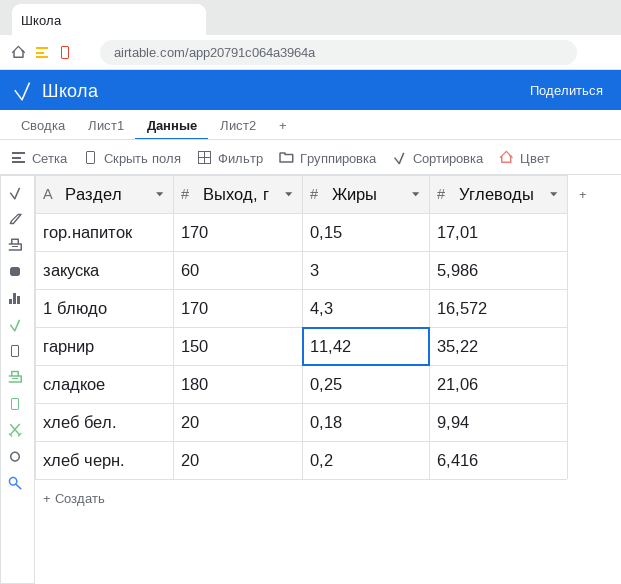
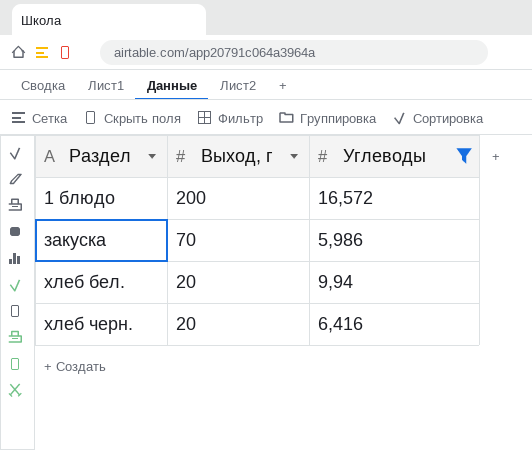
filter: none -> Углеводы <= 16,572
row order: none -> Раздел ascending
column Жиры | position: 3 -> none
1 блюдо | Выход, г: 170 -> 200
закуска | Выход, г: 60 -> 70

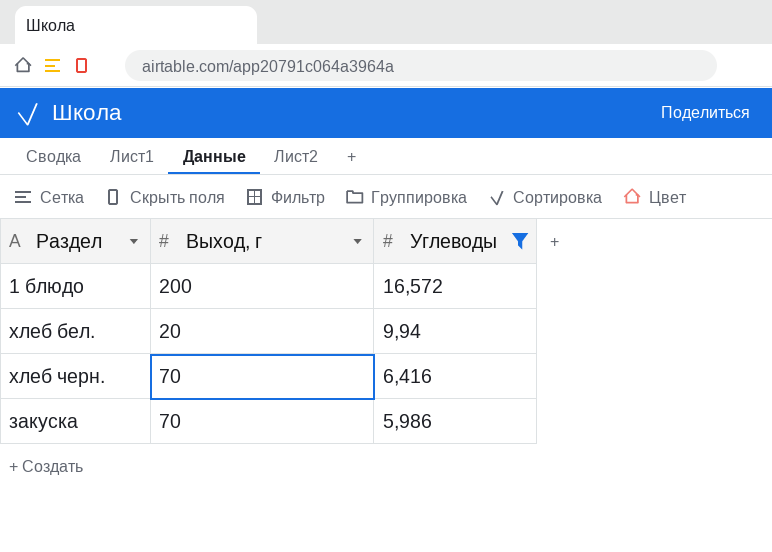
row order: Раздел ascending -> Углеводы descending
хлеб черн. | Выход, г: 20 -> 70

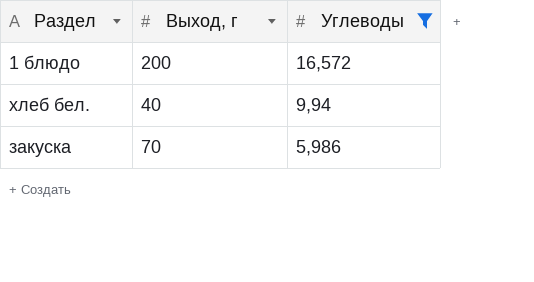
row хлеб черн.: 70 | 6,416 -> none
хлеб бел. | Выход, г: 20 -> 40

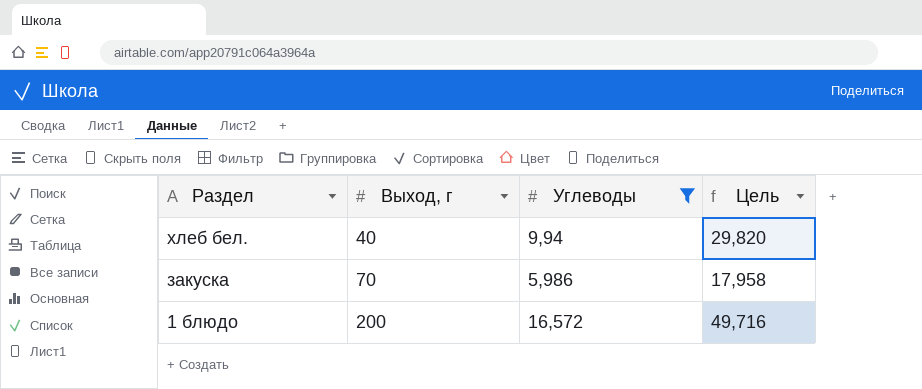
row order: Углеводы descending -> Раздел descending
column Цель | formula: none -> [Углеводы] * 3

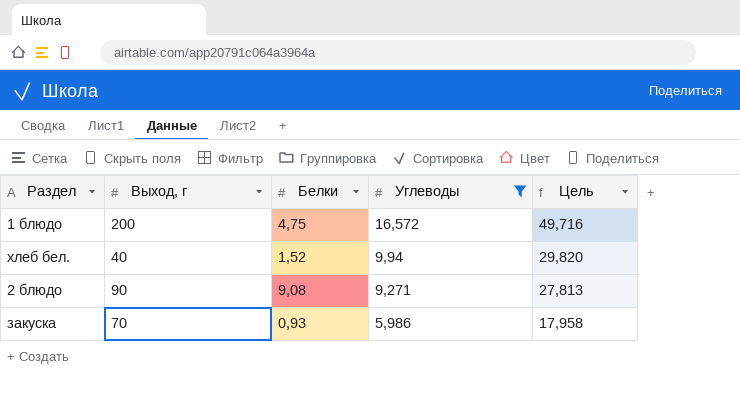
row order: Раздел descending -> Углеводы descending
column Белки | position: none -> 3
row 2 блюдо: none -> 90 | 9,08 | 9,271 | 27,813

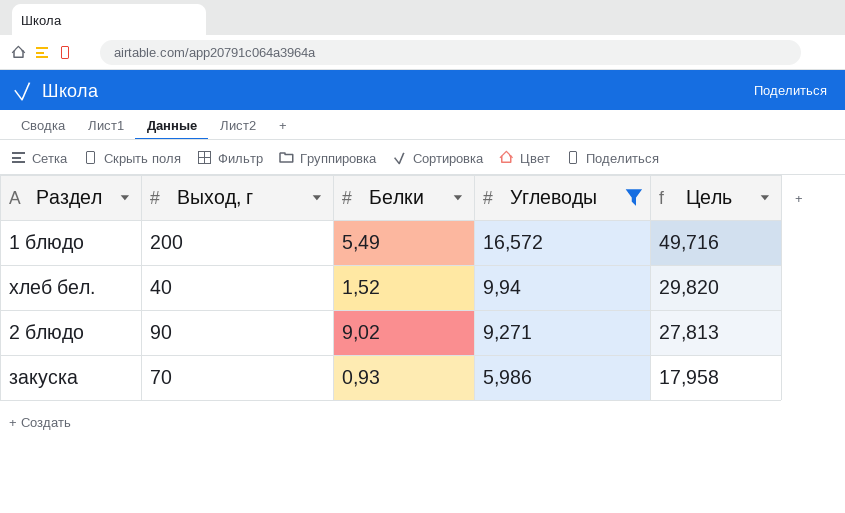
1 блюдо | Белки: 4,75 -> 5,49
2 блюдо | Белки: 9,08 -> 9,02

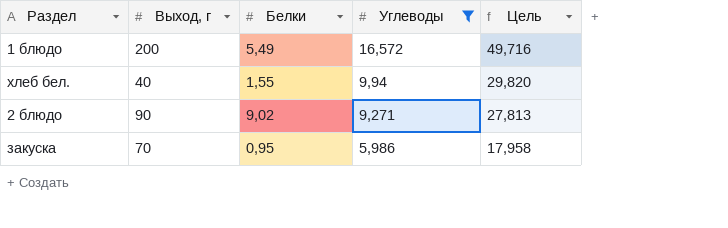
хлеб бел. | Белки: 1,52 -> 1,55
закуска | Белки: 0,93 -> 0,95

